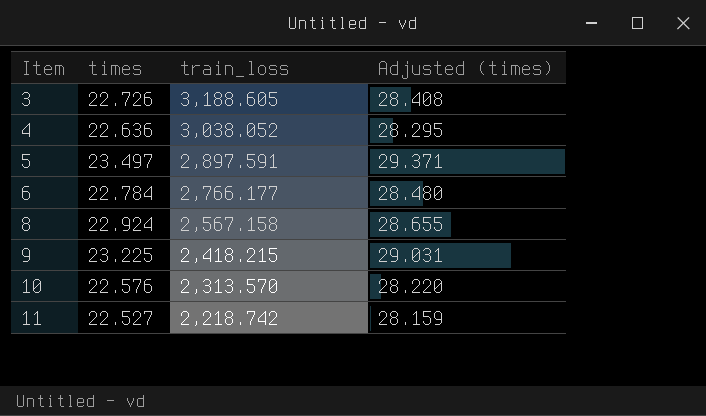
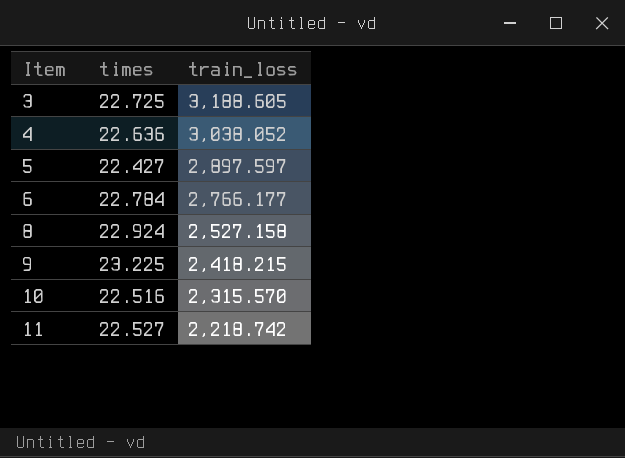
column Adjusted (times) | formula: [times] * 1.25 -> none
3 | times: 22.726 -> 22.725
5 | times: 23.497 -> 22.427
5 | train_loss: 2,897.591 -> 2,897.597
8 | train_loss: 2,567.158 -> 2,527.158
10 | times: 22.576 -> 22.516
10 | train_loss: 2,313.570 -> 2,315.570

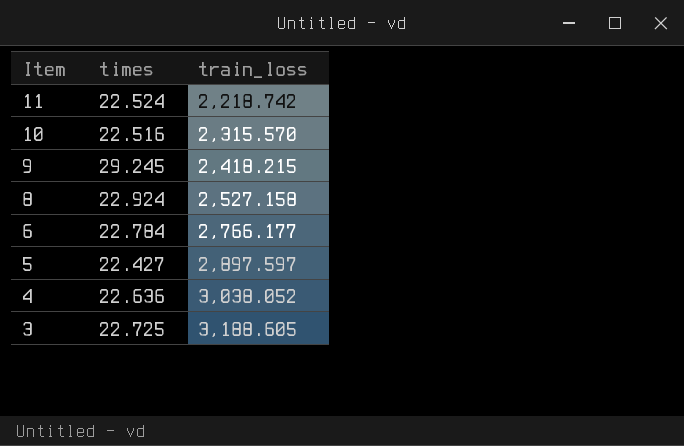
row order: Item ascending -> Item descending
11 | times: 22.527 -> 22.524
9 | times: 23.225 -> 29.245

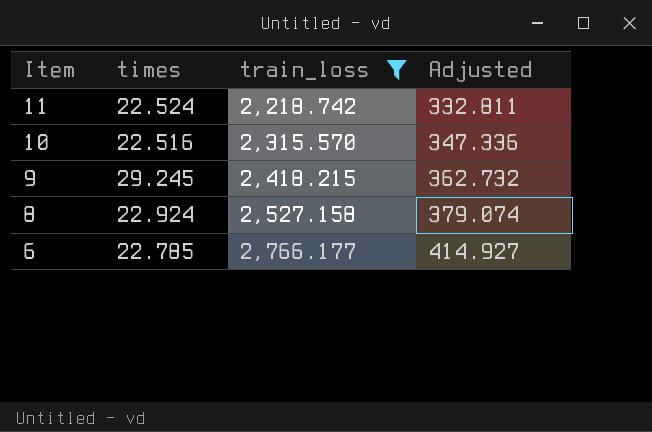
filter: none -> train_loss <= 2,766.177
column Adjusted | formula: none -> [train_loss] * 0.15
6 | times: 22.784 -> 22.785

